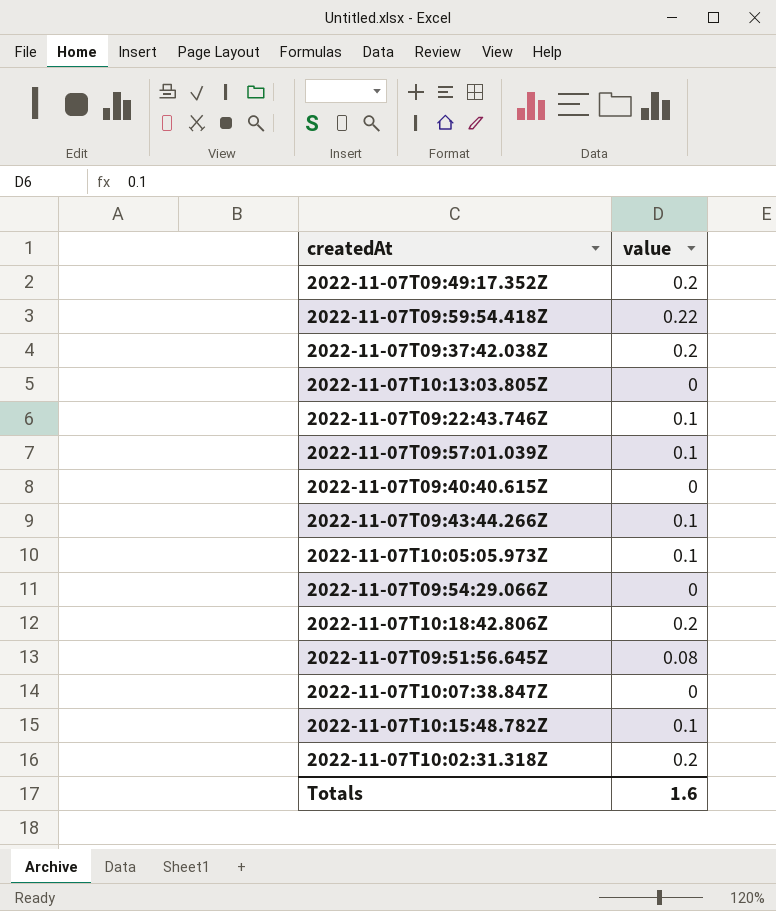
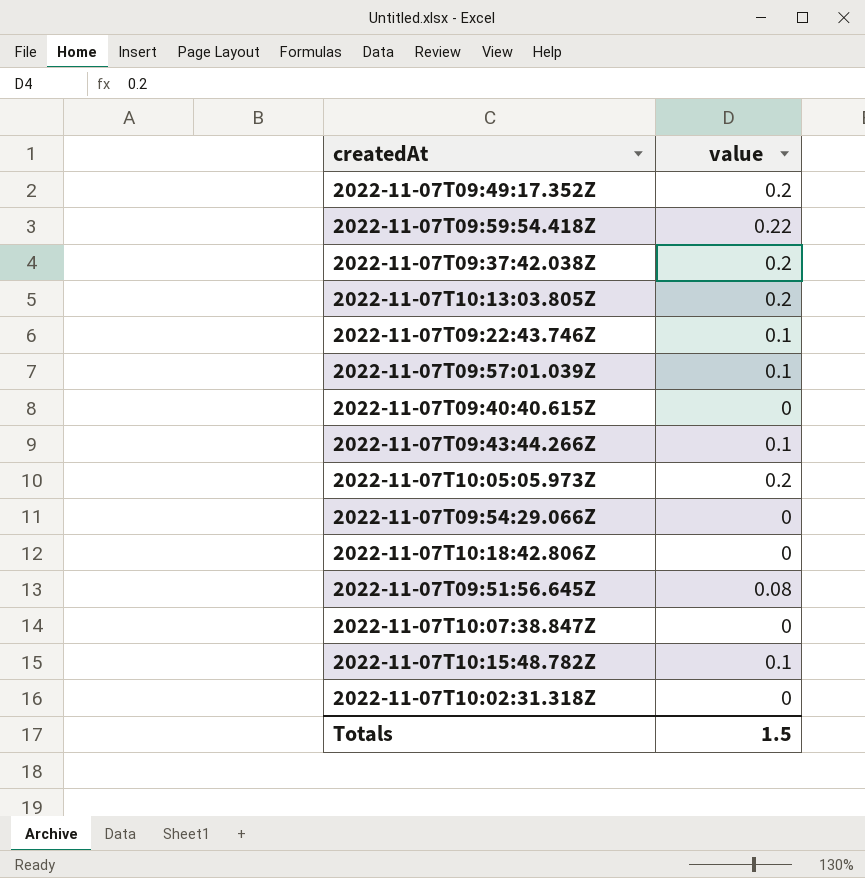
2022-11-07T10:13:03.805Z | value: 0 -> 0.2
2022-11-07T10:05:05.973Z | value: 0.1 -> 0.2
2022-11-07T10:18:42.806Z | value: 0.2 -> 0
2022-11-07T10:02:31.318Z | value: 0.2 -> 0
Totals | value: 1.6 -> 1.5

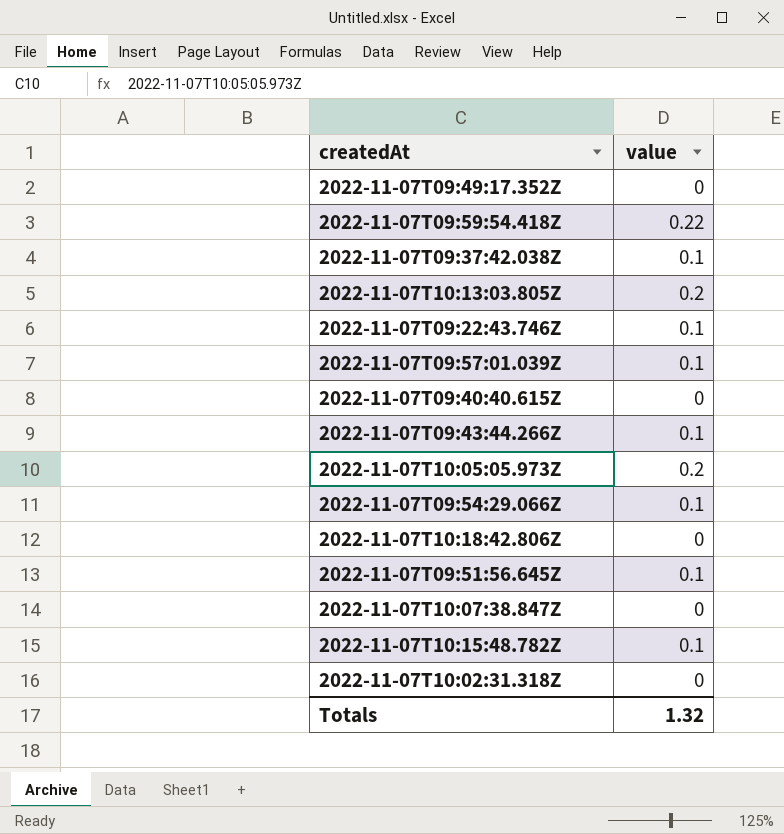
2022-11-07T09:49:17.352Z | value: 0.2 -> 0
2022-11-07T09:37:42.038Z | value: 0.2 -> 0.1
2022-11-07T09:54:29.066Z | value: 0 -> 0.1
2022-11-07T09:51:56.645Z | value: 0.08 -> 0.1
Totals | value: 1.5 -> 1.32

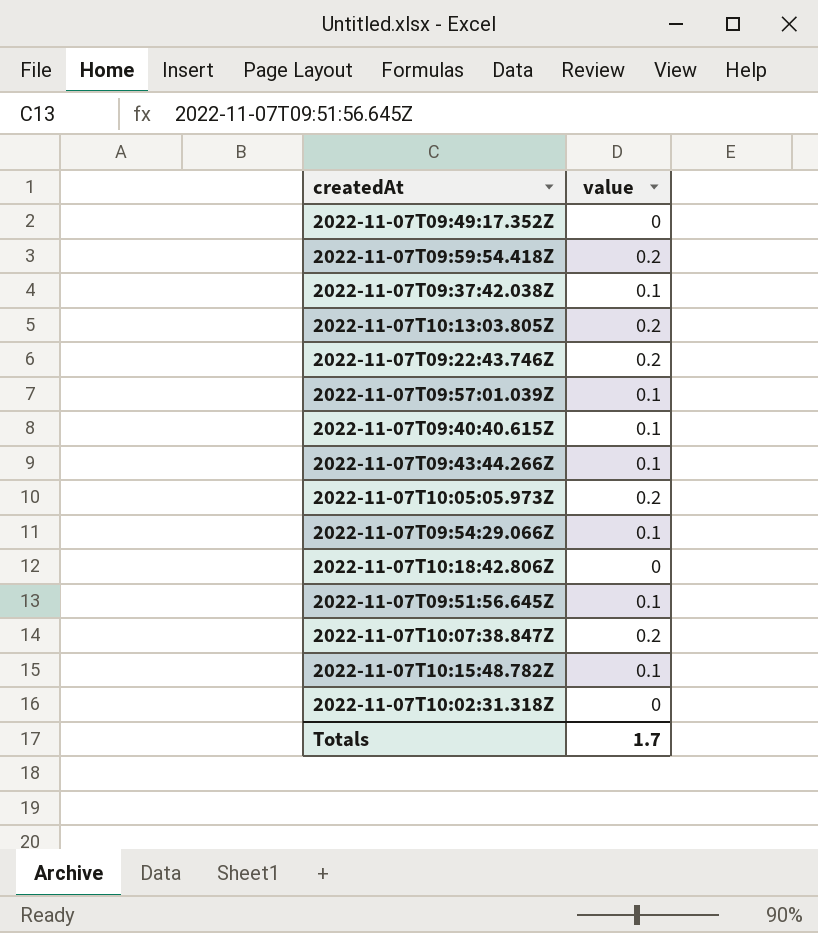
2022-11-07T09:59:54.418Z | value: 0.22 -> 0.2
2022-11-07T09:22:43.746Z | value: 0.1 -> 0.2
2022-11-07T09:40:40.615Z | value: 0 -> 0.1
2022-11-07T10:07:38.847Z | value: 0 -> 0.2
Totals | value: 1.32 -> 1.7

